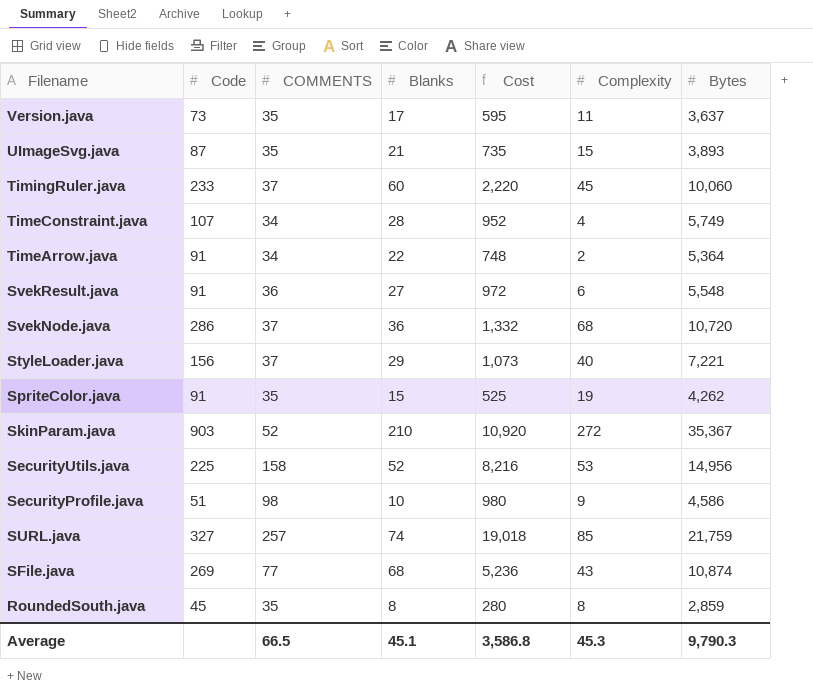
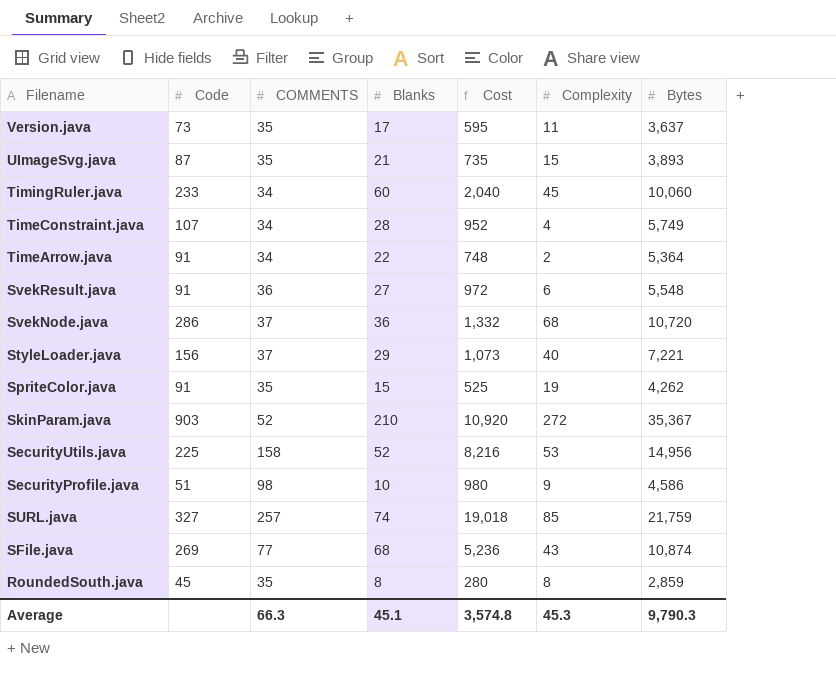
TimingRuler.java | COMMENTS: 37 -> 34
TimingRuler.java | Cost: 2,220 -> 2,040
Average | COMMENTS: 66.5 -> 66.3
Average | Cost: 3,586.8 -> 3,574.8

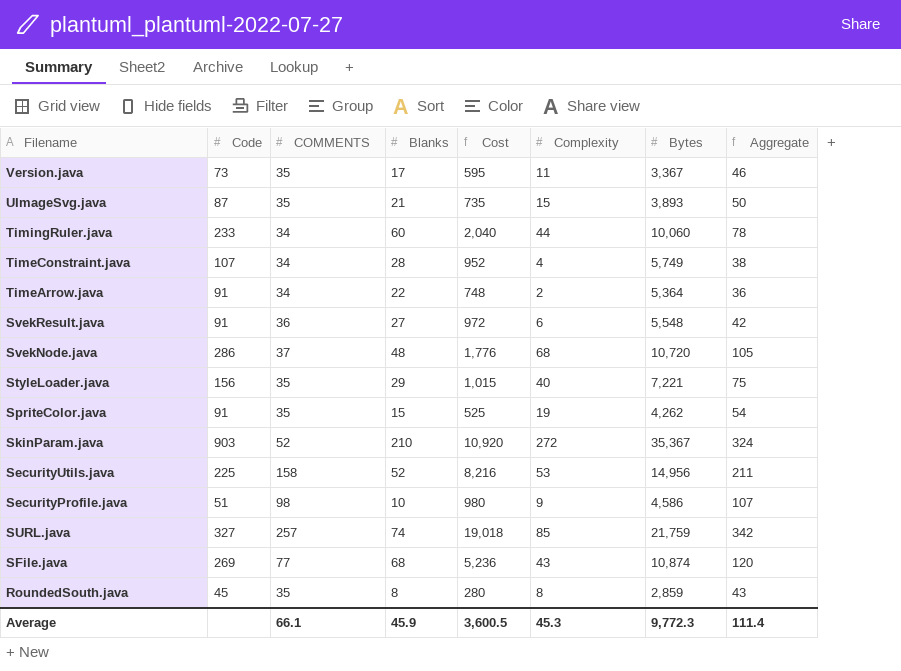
column Aggregate | formula: none -> [COMMENTS] + [Complexity]
Version.java | Bytes: 3,637 -> 3,367
TimingRuler.java | Complexity: 45 -> 44
SvekNode.java | Blanks: 36 -> 48
SvekNode.java | Cost: 1,332 -> 1,776
StyleLoader.java | COMMENTS: 37 -> 35
StyleLoader.java | Cost: 1,073 -> 1,015
Average | COMMENTS: 66.3 -> 66.1
Average | Blanks: 45.1 -> 45.9
Average | Cost: 3,574.8 -> 3,600.5
Average | Bytes: 9,790.3 -> 9,772.3

